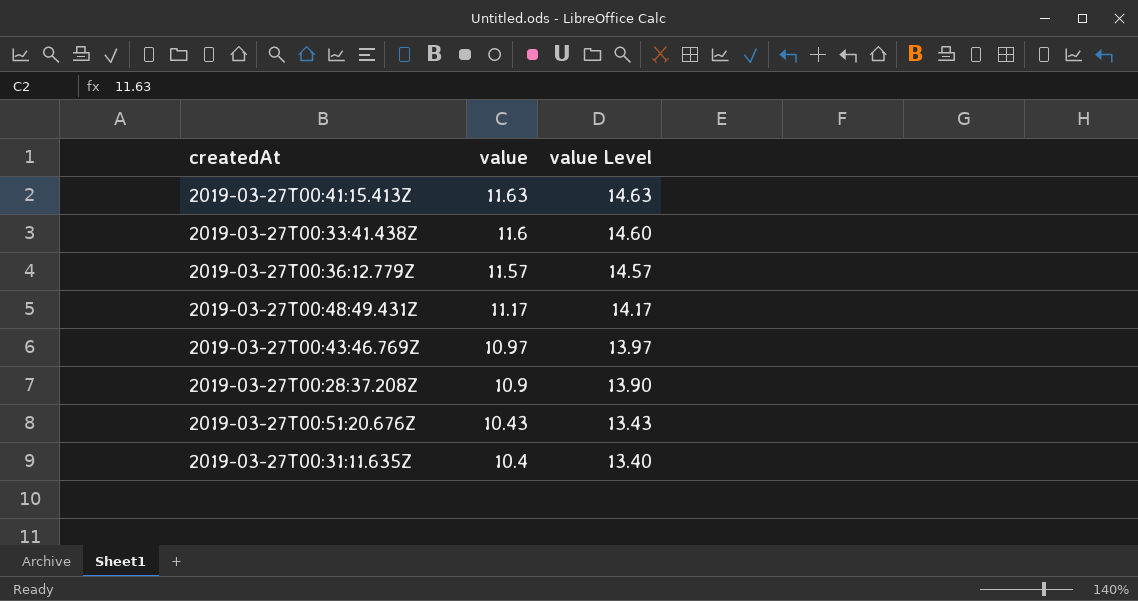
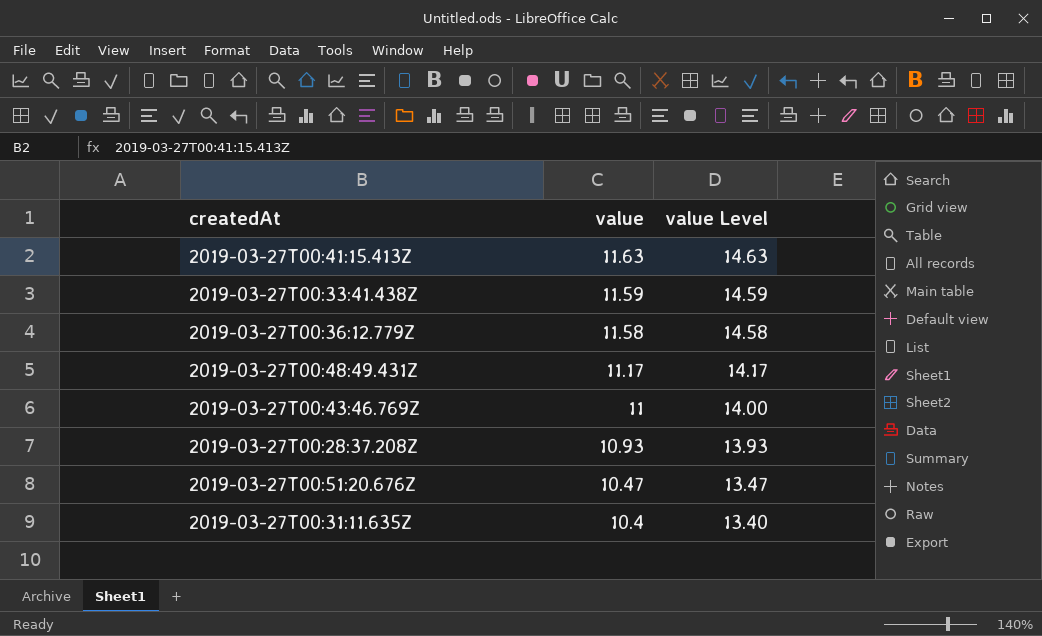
2019-03-27T00:33:41.438Z | value: 11.6 -> 11.59
2019-03-27T00:33:41.438Z | value Level: 14.60 -> 14.59
2019-03-27T00:36:12.779Z | value: 11.57 -> 11.58
2019-03-27T00:36:12.779Z | value Level: 14.57 -> 14.58
2019-03-27T00:43:46.769Z | value: 10.97 -> 11
2019-03-27T00:43:46.769Z | value Level: 13.97 -> 14.00
2019-03-27T00:28:37.208Z | value: 10.9 -> 10.93
2019-03-27T00:28:37.208Z | value Level: 13.90 -> 13.93
2019-03-27T00:51:20.676Z | value: 10.43 -> 10.47
2019-03-27T00:51:20.676Z | value Level: 13.43 -> 13.47

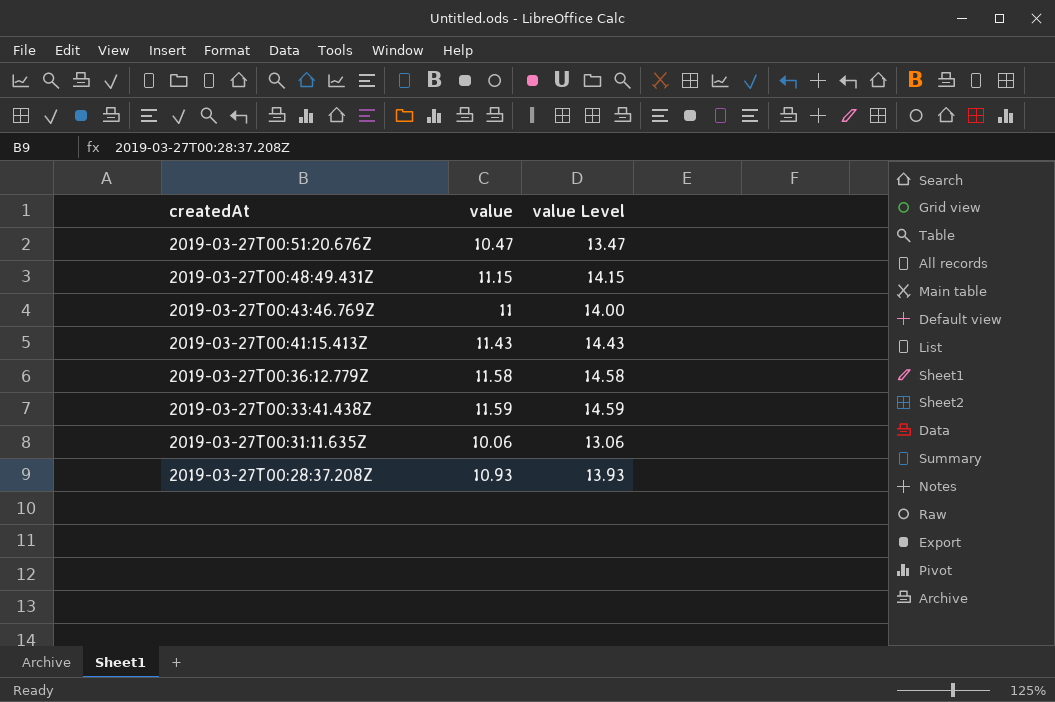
row order: value descending -> createdAt descending
2019-03-27T00:48:49.431Z | value: 11.17 -> 11.15
2019-03-27T00:48:49.431Z | value Level: 14.17 -> 14.15
2019-03-27T00:41:15.413Z | value: 11.63 -> 11.43
2019-03-27T00:41:15.413Z | value Level: 14.63 -> 14.43
2019-03-27T00:31:11.635Z | value: 10.4 -> 10.06
2019-03-27T00:31:11.635Z | value Level: 13.40 -> 13.06

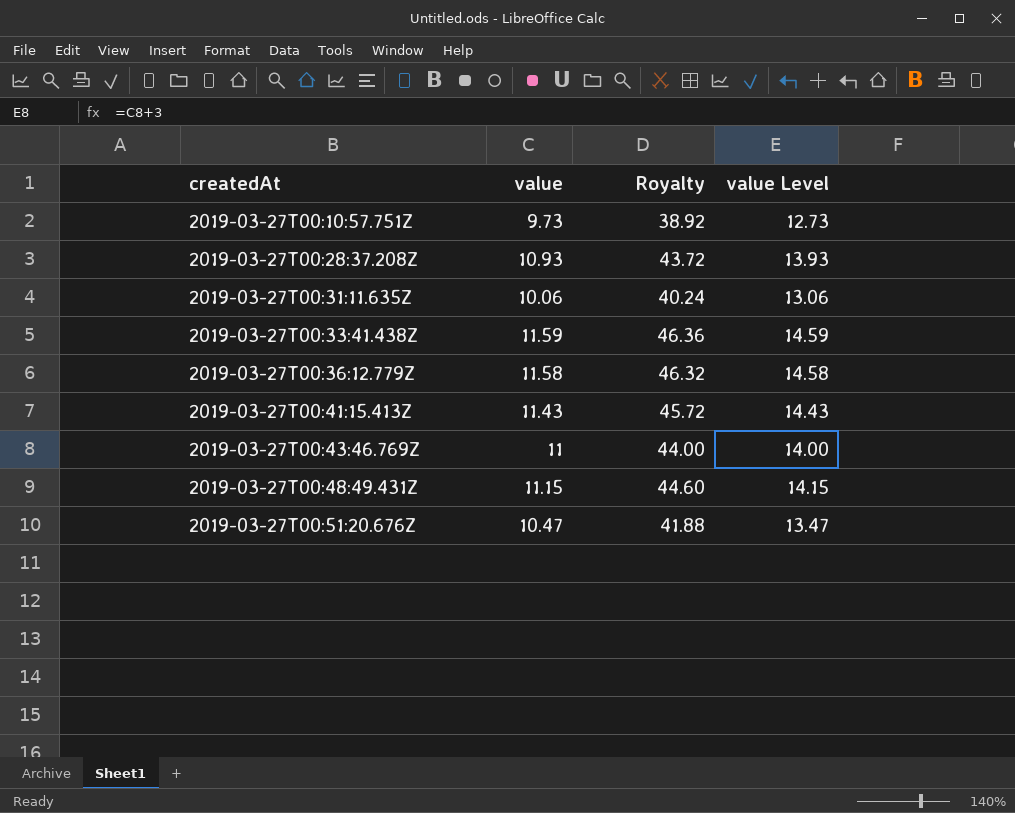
row order: createdAt descending -> createdAt ascending
column Royalty | formula: none -> [value] * 4
row 2019-03-27T00:10:57.751Z: none -> 9.73 | 38.92 | 12.73

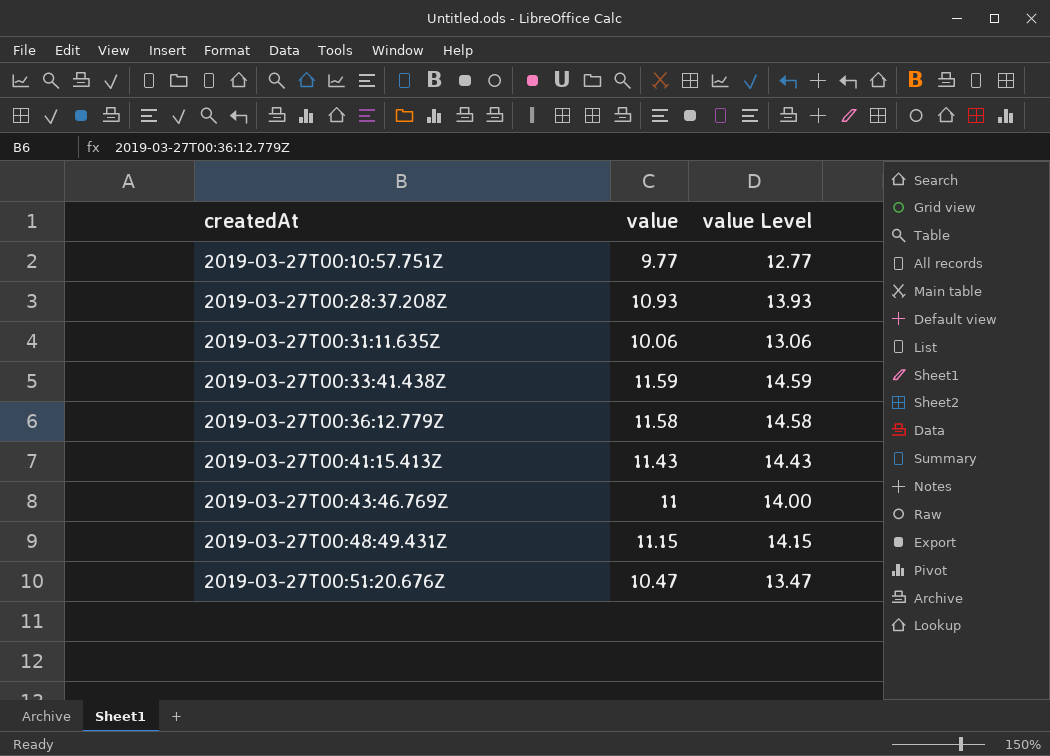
column Royalty | formula: [value] * 4 -> none
2019-03-27T00:10:57.751Z | value: 9.73 -> 9.77
2019-03-27T00:10:57.751Z | value Level: 12.73 -> 12.77

